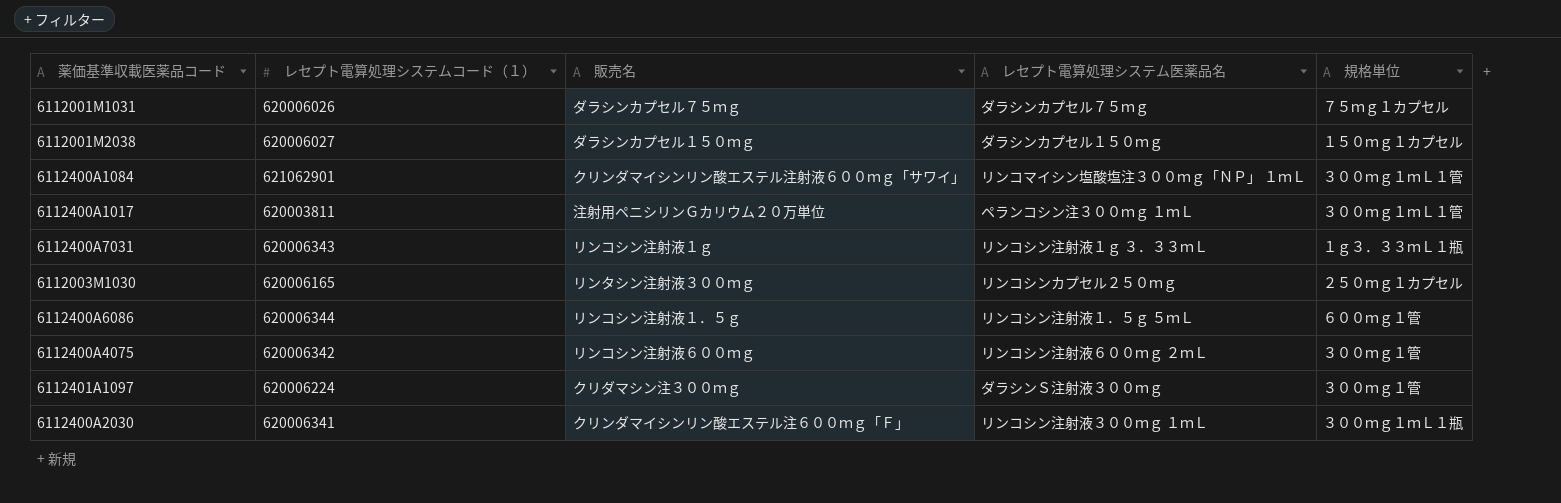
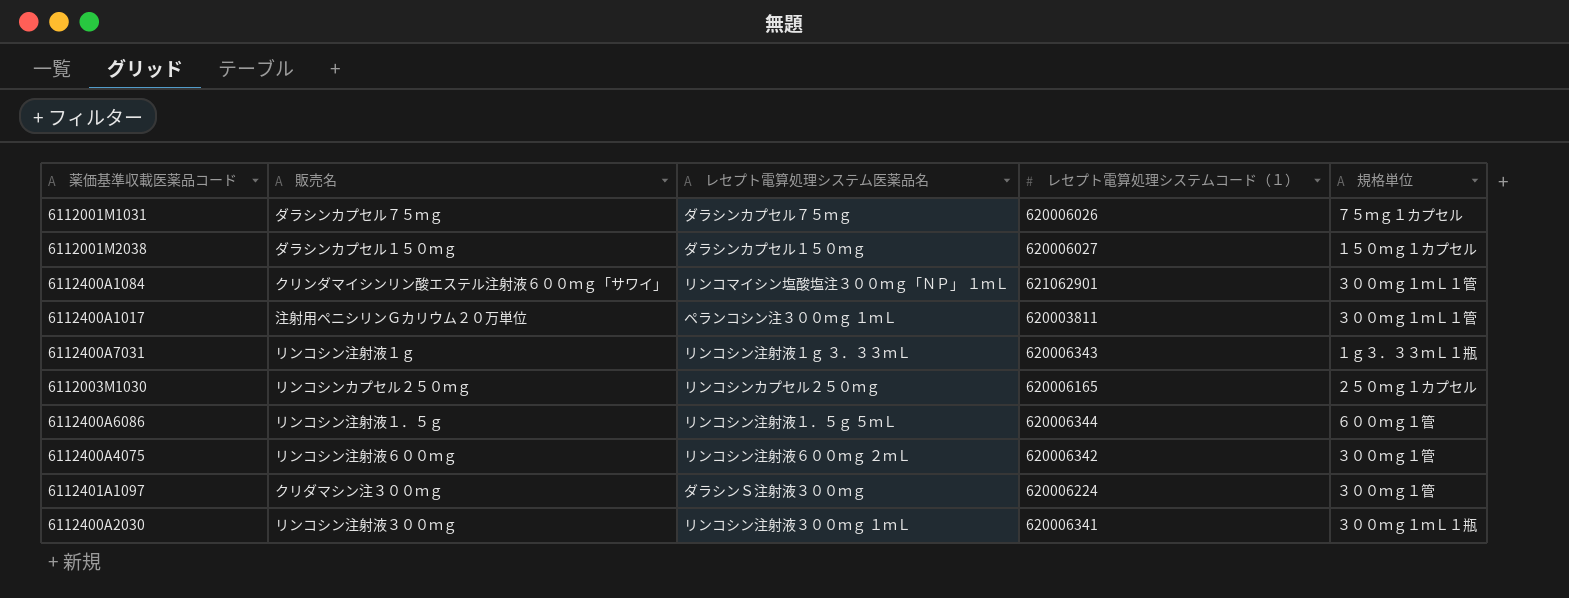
column レセプト電算処理システムコード（１） | position: 2 -> 4
6112003M1030 | 販売名: リンタシン注射液３００ｍｇ -> リンコシンカプセル２５０ｍｇ
6112400A2030 | 販売名: クリンダマイシンリン酸エステル注６００ｍｇ「Ｆ」 -> リンコシン注射液３００ｍｇ

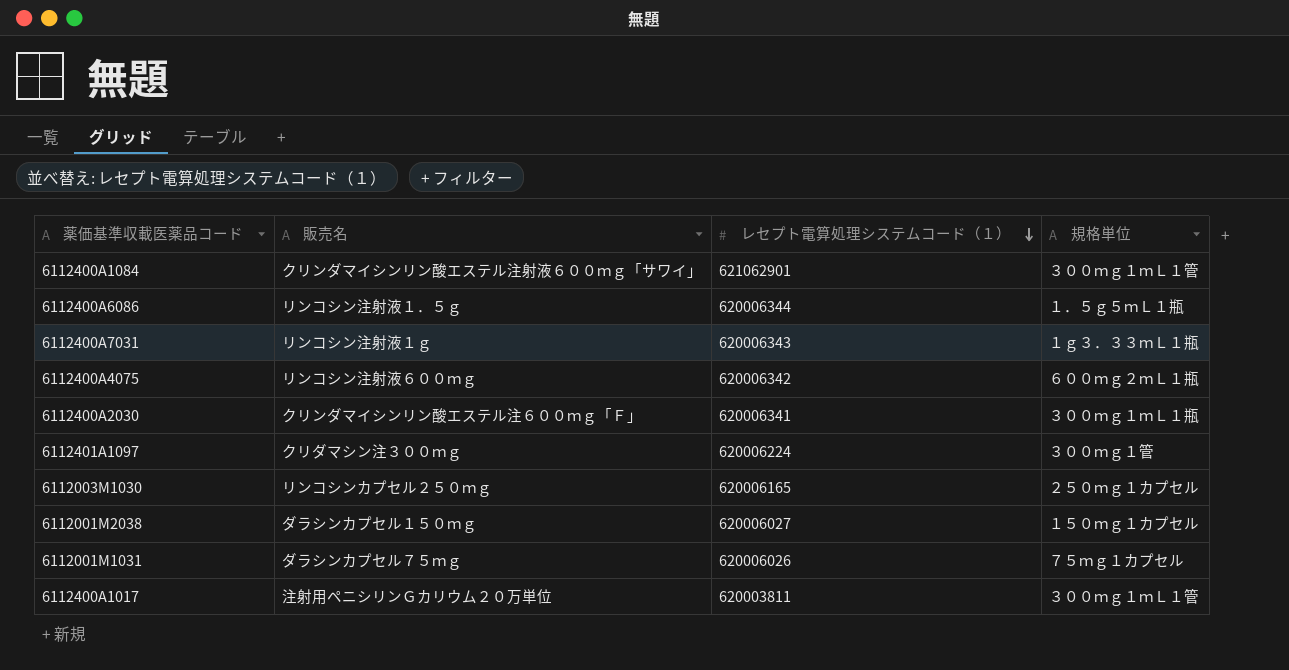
row order: none -> レセプト電算処理システムコード（１） descending
column レセプト電算処理システム医薬品名 | position: 3 -> none
6112400A6086 | 規格単位: ６００ｍｇ１管 -> １．５ｇ５ｍＬ１瓶
6112400A4075 | 規格単位: ３００ｍｇ１管 -> ６００ｍｇ２ｍＬ１瓶
6112400A2030 | 販売名: リンコシン注射液３００ｍｇ -> クリンダマイシンリン酸エステル注６００ｍｇ「Ｆ」

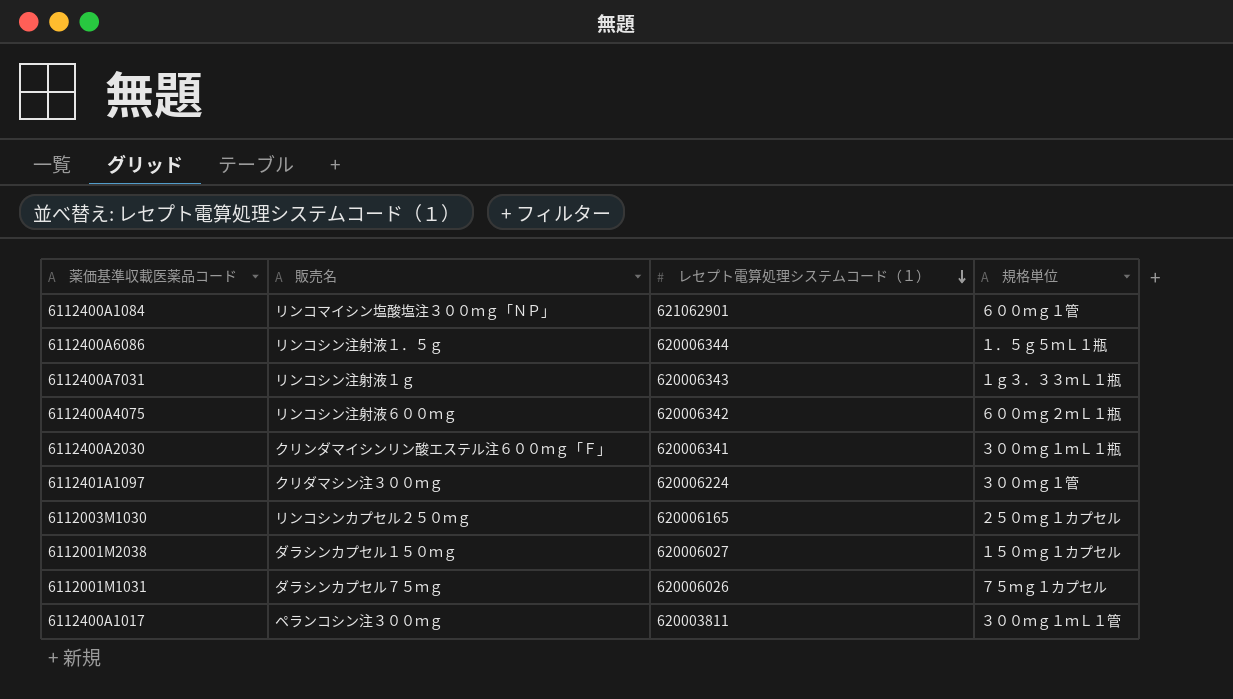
6112400A1084 | 販売名: クリンダマイシンリン酸エステル注射液６００ｍｇ「サワイ」 -> リンコマイシン塩酸塩注３００ｍｇ「ＮＰ」
6112400A1084 | 規格単位: ３００ｍｇ１ｍＬ１管 -> ６００ｍｇ１管
6112400A1017 | 販売名: 注射用ペニシリンＧカリウム２０万単位 -> ペランコシン注３００ｍｇ

